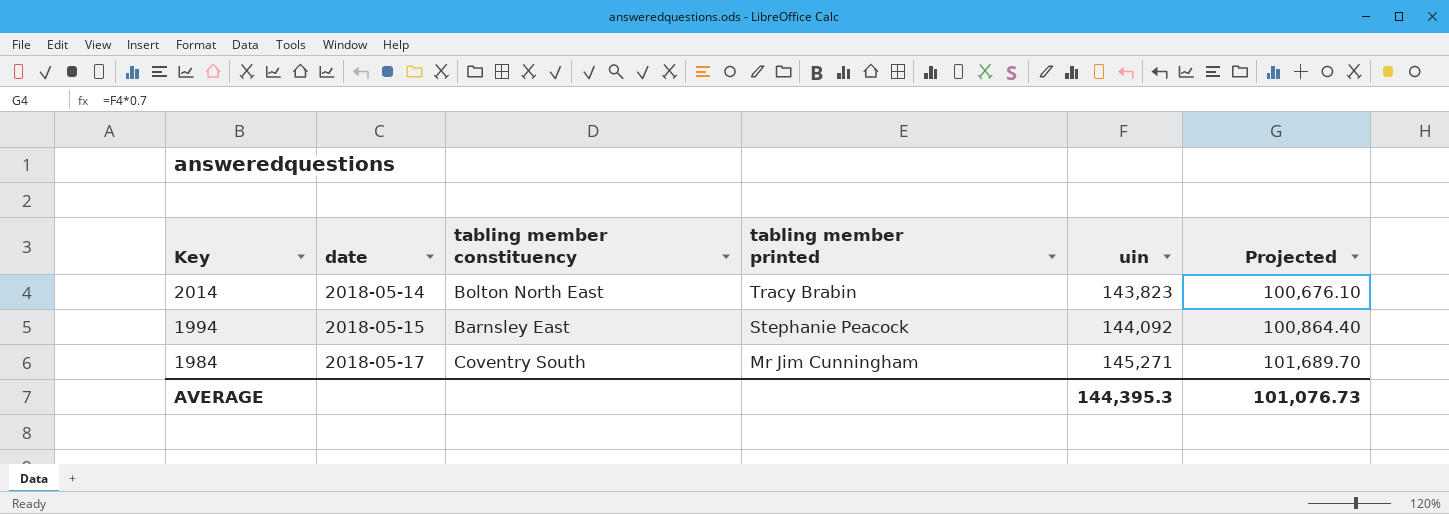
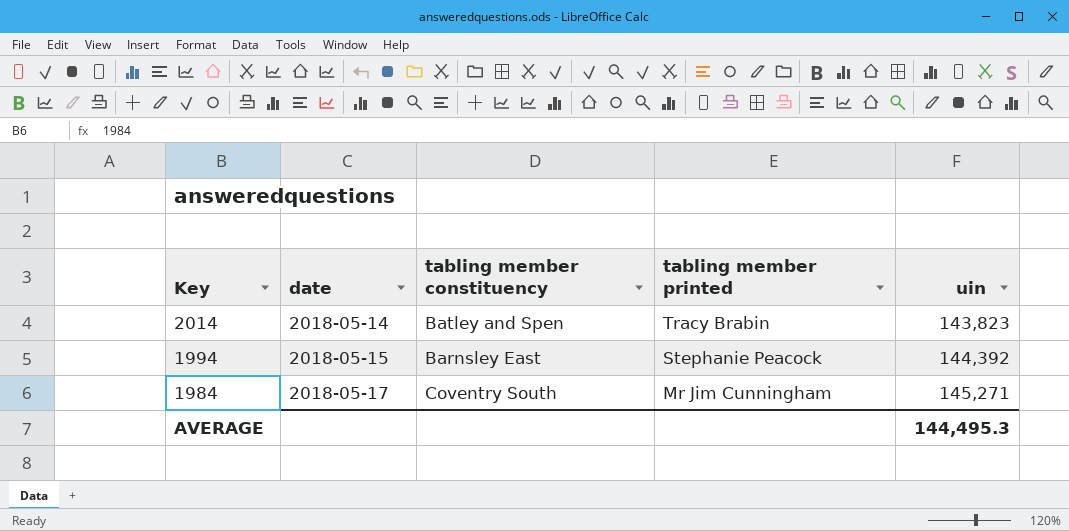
column Projected | formula: [uin] * 0.7 -> none
2014 | tabling member constituency: Bolton North East -> Batley and Spen
1994 | uin: 144,092 -> 144,392
AVERAGE | uin: 144,395.3 -> 144,495.3

